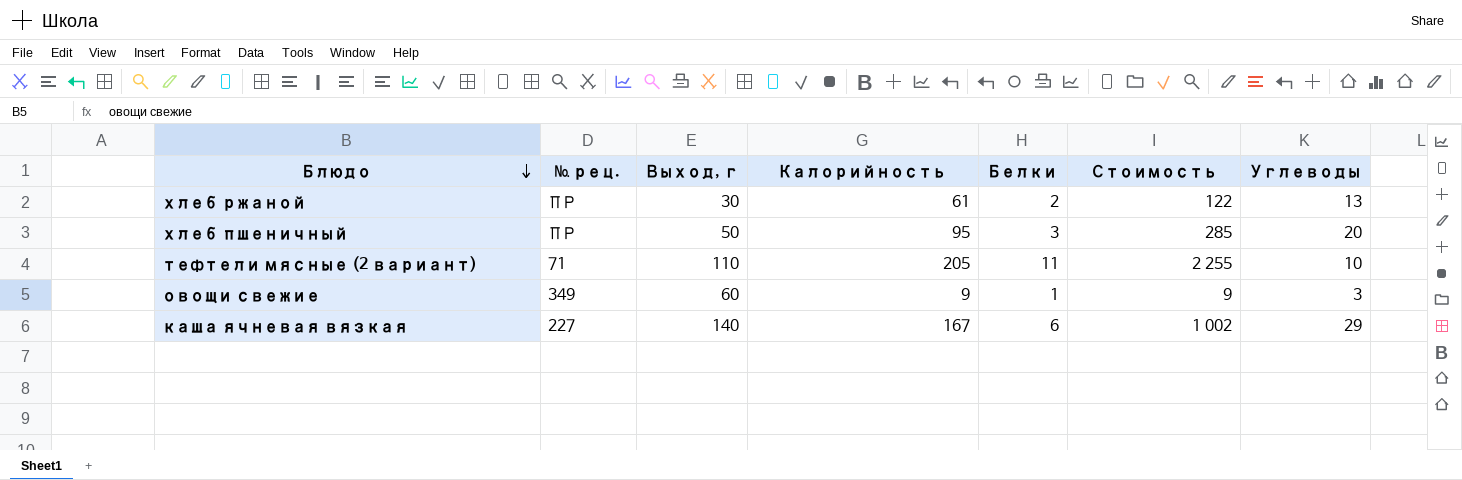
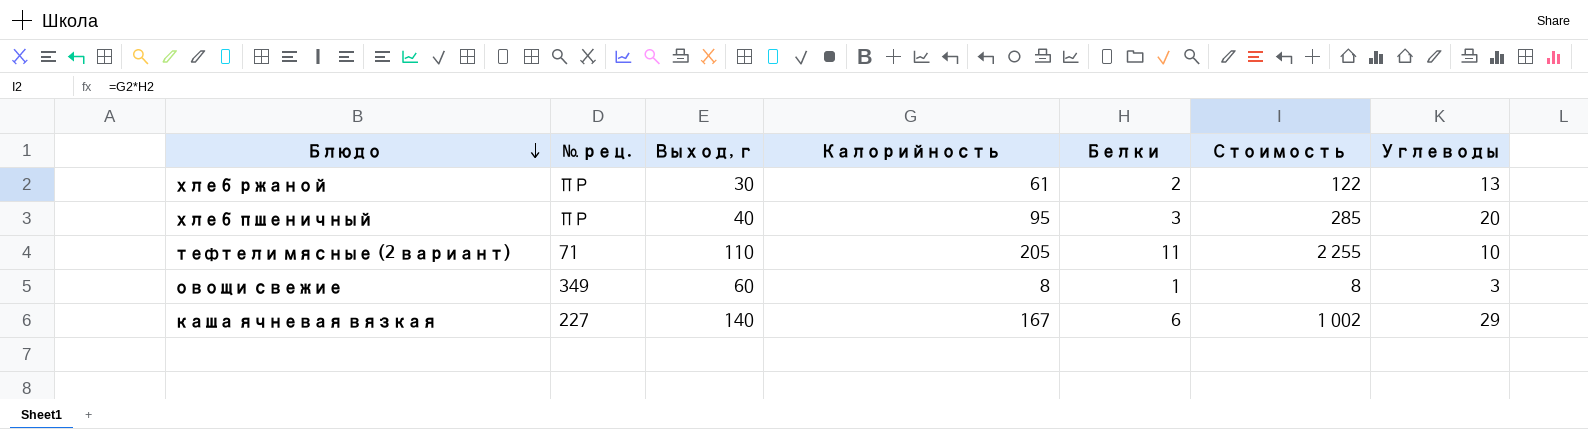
хлеб пшеничный | Выход, г: 50 -> 40
овощи свежие | Калорийность: 9 -> 8
овощи свежие | Стоимость: 9 -> 8

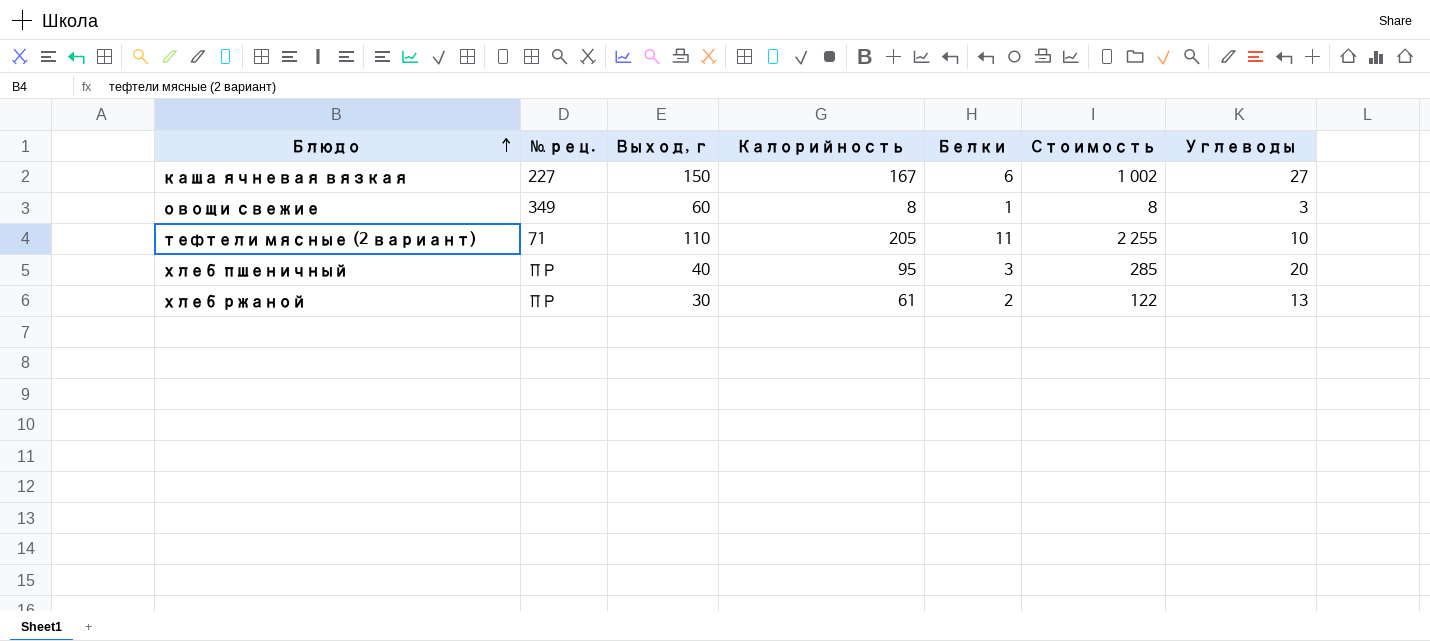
row order: Блюдо descending -> Блюдо ascending
каша ячневая вязкая | Выход, г: 140 -> 150
каша ячневая вязкая | Углеводы: 29 -> 27

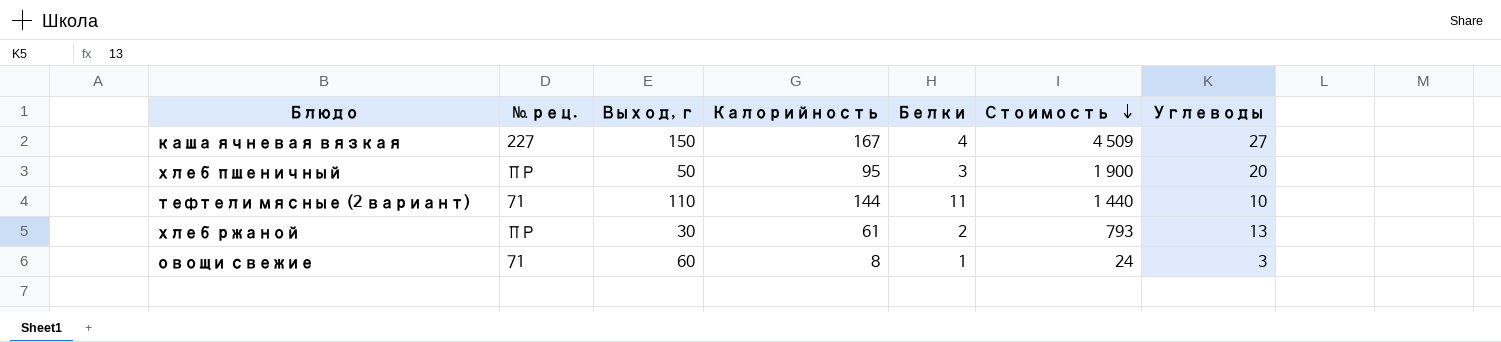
row order: Блюдо ascending -> Стоимость descending
column Стоимость | formula: [Калорийность] * [Белки] -> [Калорийность] * [Углеводы]
каша ячневая вязкая | Белки: 6 -> 4
хлеб пшеничный | Выход, г: 40 -> 50
тефтели мясные (2 вариант) | Калорийность: 205 -> 144
овощи свежие | № рец.: 349 -> 71

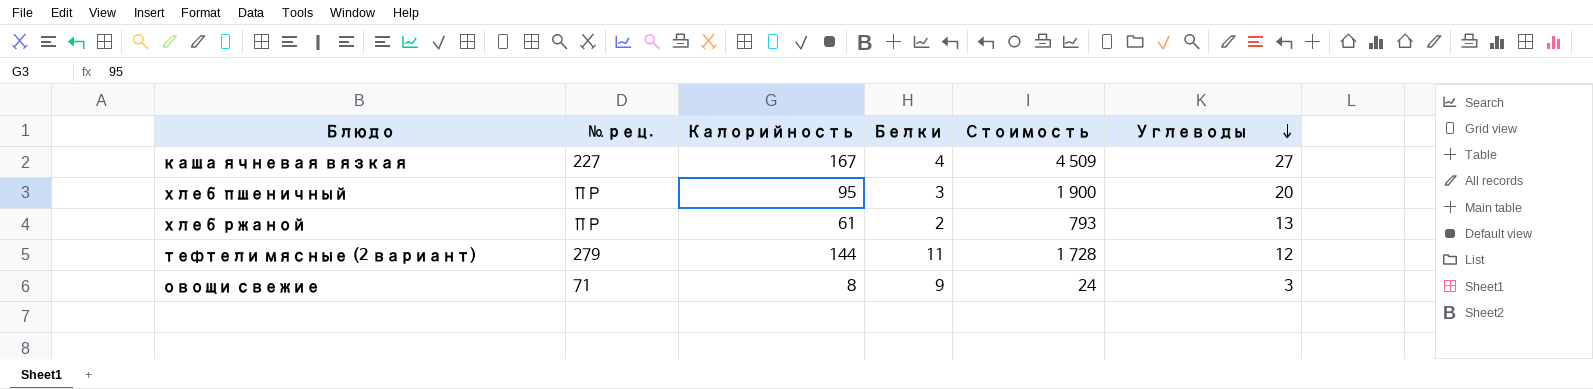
row order: Стоимость descending -> Углеводы descending
column Выход, г | position: 3 -> none
тефтели мясные (2 вариант) | № рец.: 71 -> 279
тефтели мясные (2 вариант) | Стоимость: 1 440 -> 1 728
тефтели мясные (2 вариант) | Углеводы: 10 -> 12
овощи свежие | Белки: 1 -> 9

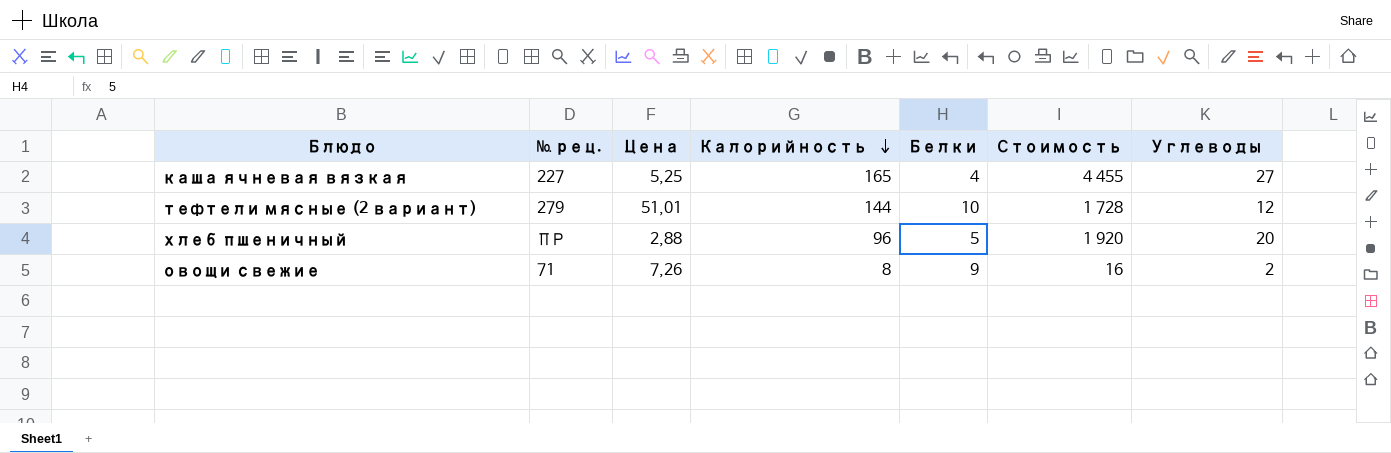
row order: Углеводы descending -> Калорийность descending
column Цена | position: none -> 3
row хлеб ржаной: ПР | 61 | 2 | 793 | 13 -> none
каша ячневая вязкая | Калорийность: 167 -> 165
каша ячневая вязкая | Стоимость: 4 509 -> 4 455
тефтели мясные (2 вариант) | Белки: 11 -> 10
хлеб пшеничный | Калорийность: 95 -> 96
хлеб пшеничный | Белки: 3 -> 5
хлеб пшеничный | Стоимость: 1 900 -> 1 920
овощи свежие | Стоимость: 24 -> 16
овощи свежие | Углеводы: 3 -> 2

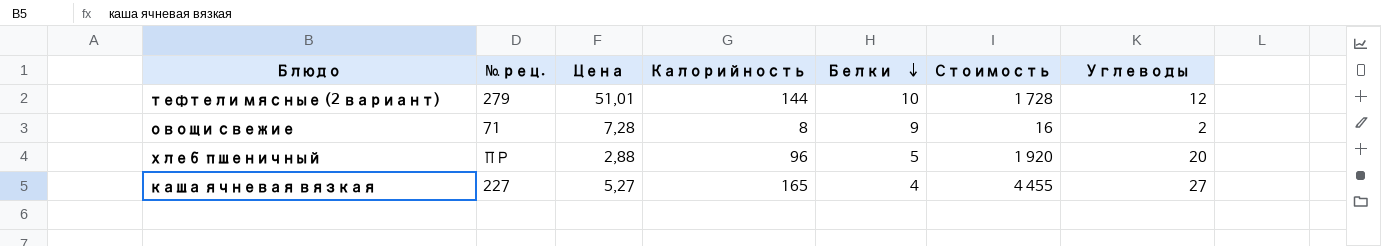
row order: Калорийность descending -> Белки descending
овощи свежие | Цена: 7,26 -> 7,28
каша ячневая вязкая | Цена: 5,25 -> 5,27

